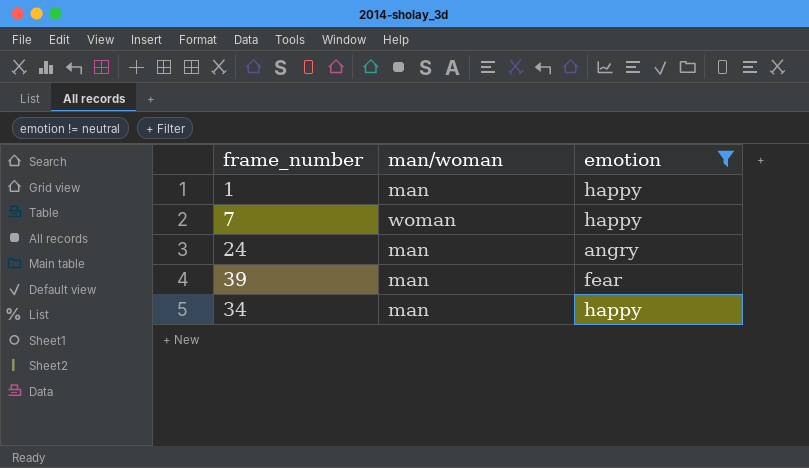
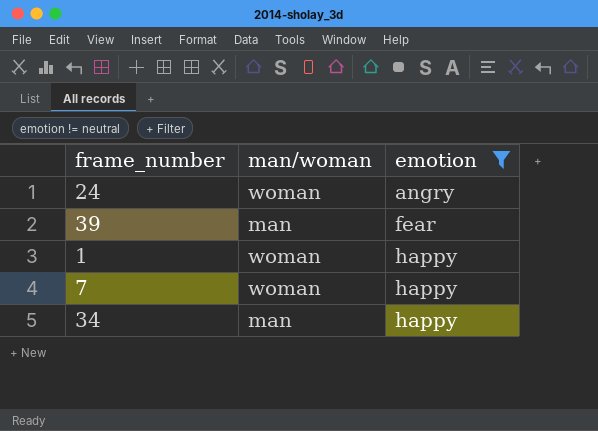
row order: none -> emotion ascending
24 | man/woman: man -> woman
1 | man/woman: man -> woman

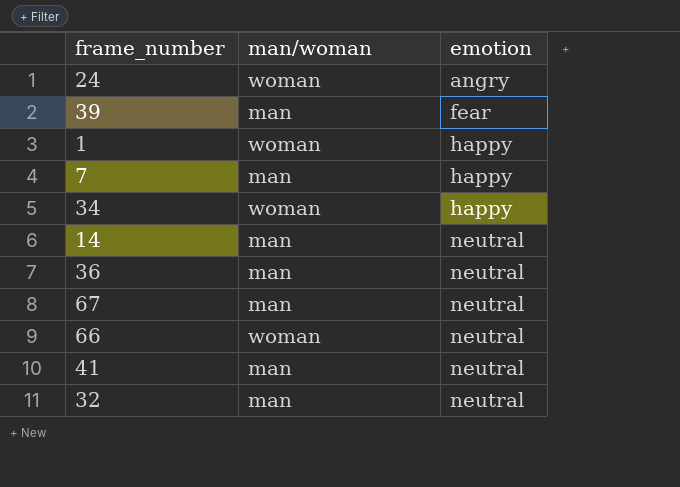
filter: emotion != neutral -> none
7 | man/woman: woman -> man
34 | man/woman: man -> woman

